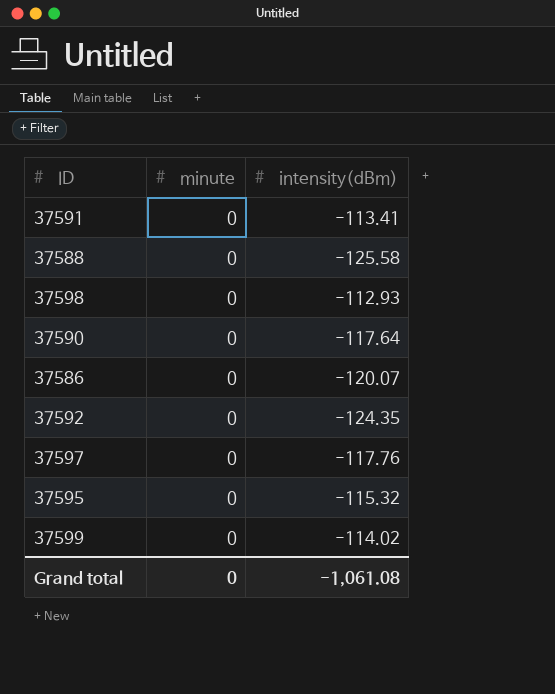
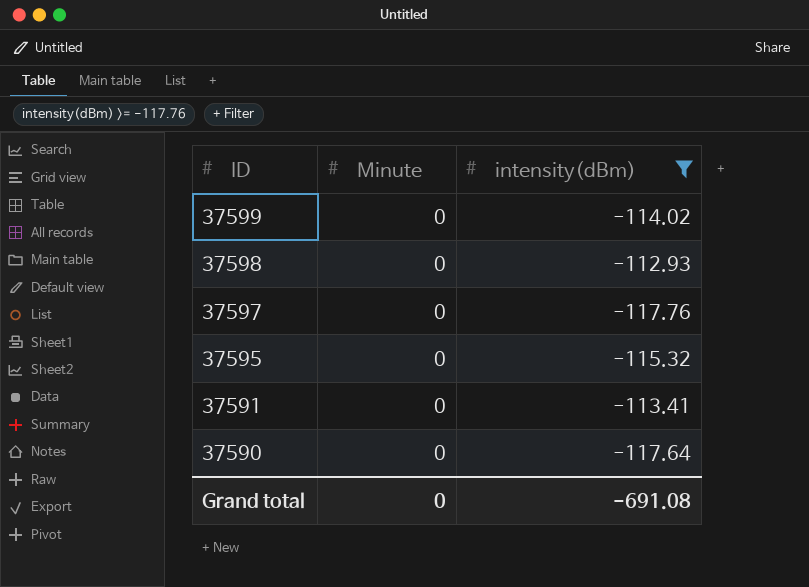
filter: none -> intensity(dBm) >= -117.76
row order: none -> ID descending
column name: minute -> Minute
Grand total | intensity(dBm): -1,061.08 -> -691.08

